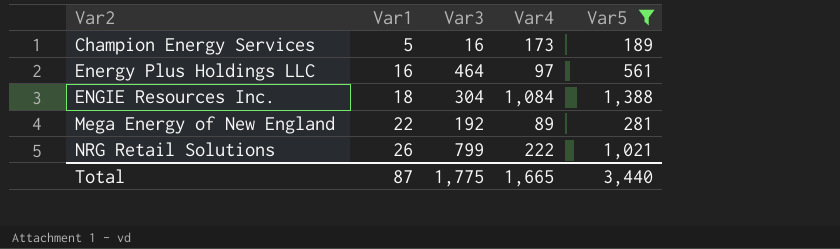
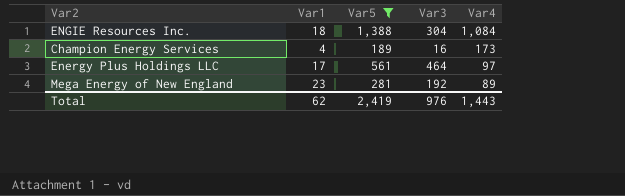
row order: Var2 ascending -> Var4 descending
column Var5 | position: 5 -> 3
row NRG Retail Solutions: 26 | 799 | 222 | 1,021 -> none
Champion Energy Services | Var1: 5 -> 4
Energy Plus Holdings LLC | Var1: 16 -> 17
Mega Energy of New England | Var1: 22 -> 23
Total | Var1: 87 -> 62
Total | Var5: 3,440 -> 2,419
Total | Var3: 1,775 -> 976
Total | Var4: 1,665 -> 1,443

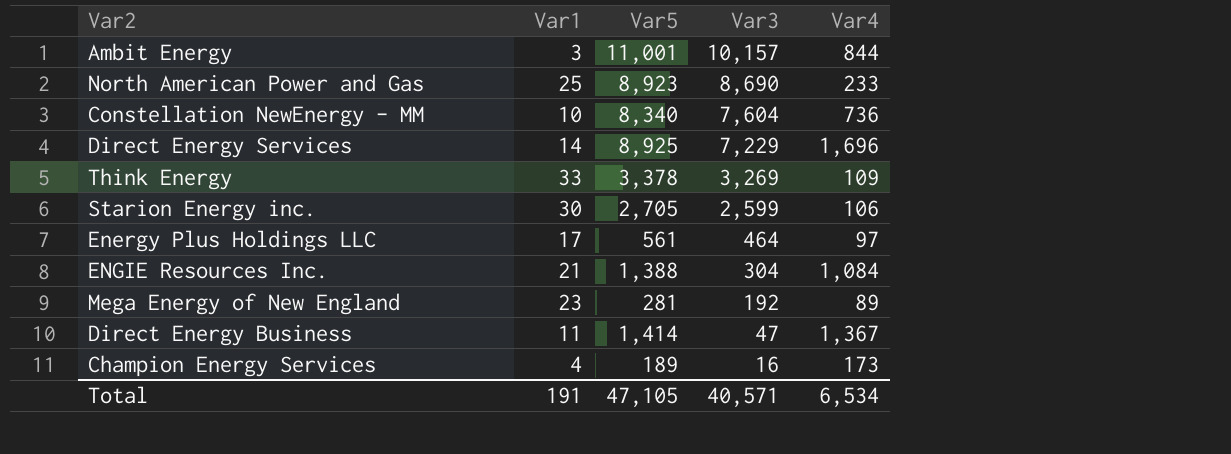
filter: Var5 <= 1,388 -> none
row order: Var4 descending -> Var3 descending
ENGIE Resources Inc. | Var1: 18 -> 21
Total | Var1: 62 -> 191
Total | Var5: 2,419 -> 47,105
Total | Var3: 976 -> 40,571
Total | Var4: 1,443 -> 6,534

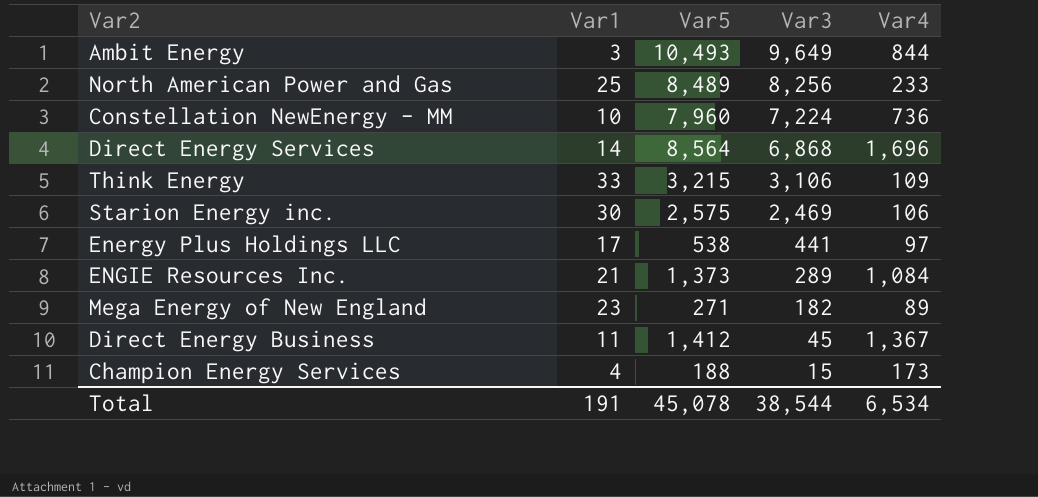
Ambit Energy | Var5: 11,001 -> 10,493
Ambit Energy | Var3: 10,157 -> 9,649
North American Power and Gas | Var5: 8,923 -> 8,489
North American Power and Gas | Var3: 8,690 -> 8,256
Constellation NewEnergy - MM | Var5: 8,340 -> 7,960
Constellation NewEnergy - MM | Var3: 7,604 -> 7,224
Direct Energy Services | Var5: 8,925 -> 8,564
Direct Energy Services | Var3: 7,229 -> 6,868
Think Energy | Var5: 3,378 -> 3,215
Think Energy | Var3: 3,269 -> 3,106
Starion Energy inc. | Var5: 2,705 -> 2,575
Starion Energy inc. | Var3: 2,599 -> 2,469
Energy Plus Holdings LLC | Var5: 561 -> 538
Energy Plus Holdings LLC | Var3: 464 -> 441
ENGIE Resources Inc. | Var5: 1,388 -> 1,373
ENGIE Resources Inc. | Var3: 304 -> 289
Mega Energy of New England | Var5: 281 -> 271
Mega Energy of New England | Var3: 192 -> 182
Direct Energy Business | Var5: 1,414 -> 1,412
Direct Energy Business | Var3: 47 -> 45
Champion Energy Services | Var5: 189 -> 188
Champion Energy Services | Var3: 16 -> 15
Total | Var5: 47,105 -> 45,078
Total | Var3: 40,571 -> 38,544

